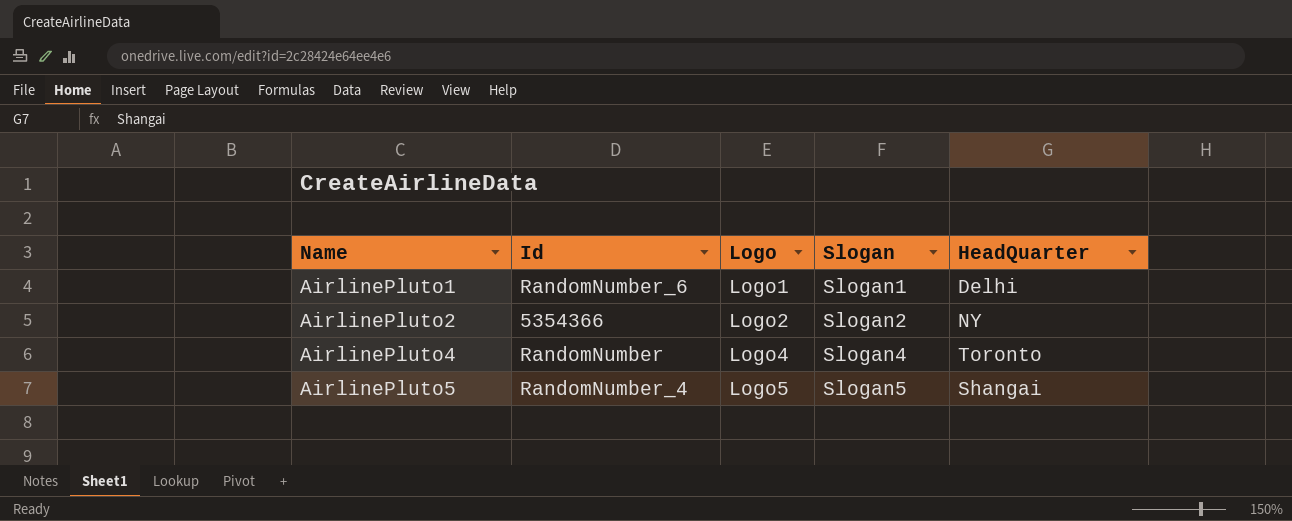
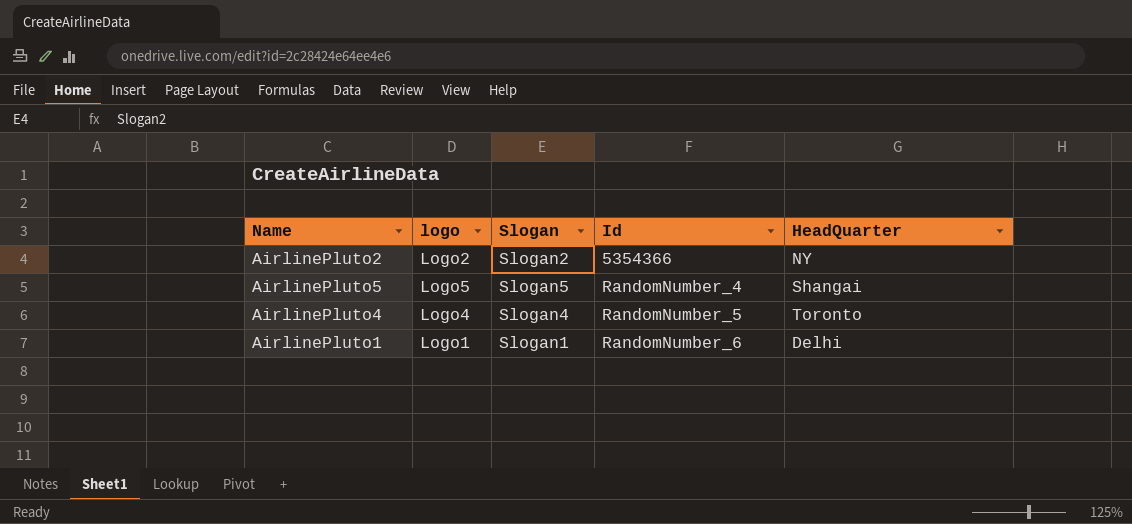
row order: Name ascending -> Id ascending
column name: Logo -> logo
column Id | position: 2 -> 4
AirlinePluto4 | Id: RandomNumber -> RandomNumber_5

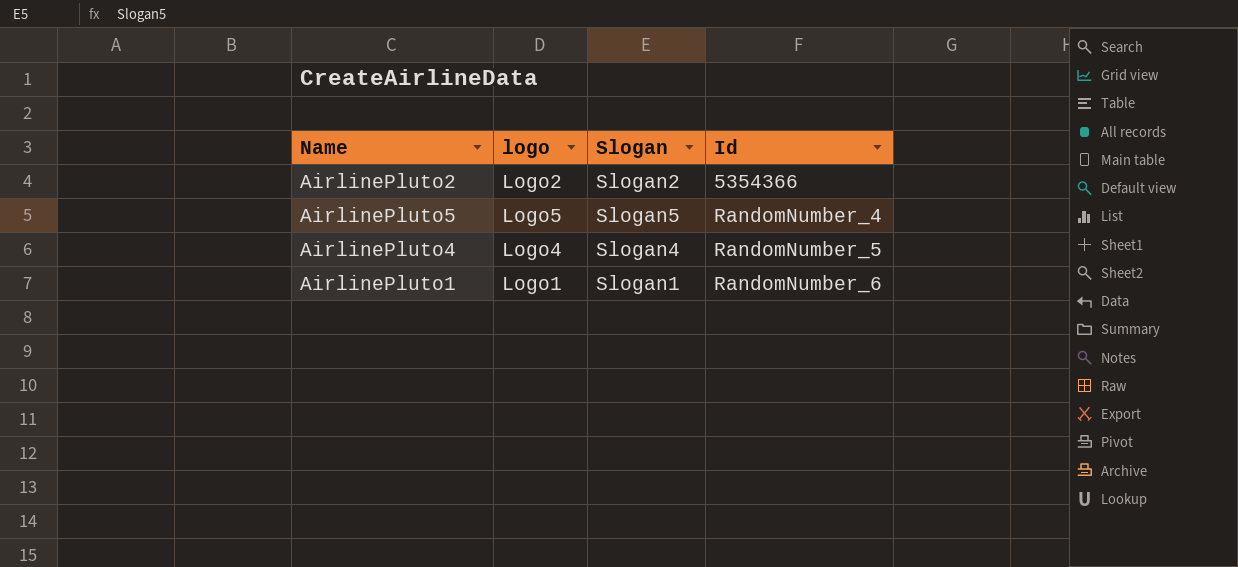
column HeadQuarter | position: 5 -> none

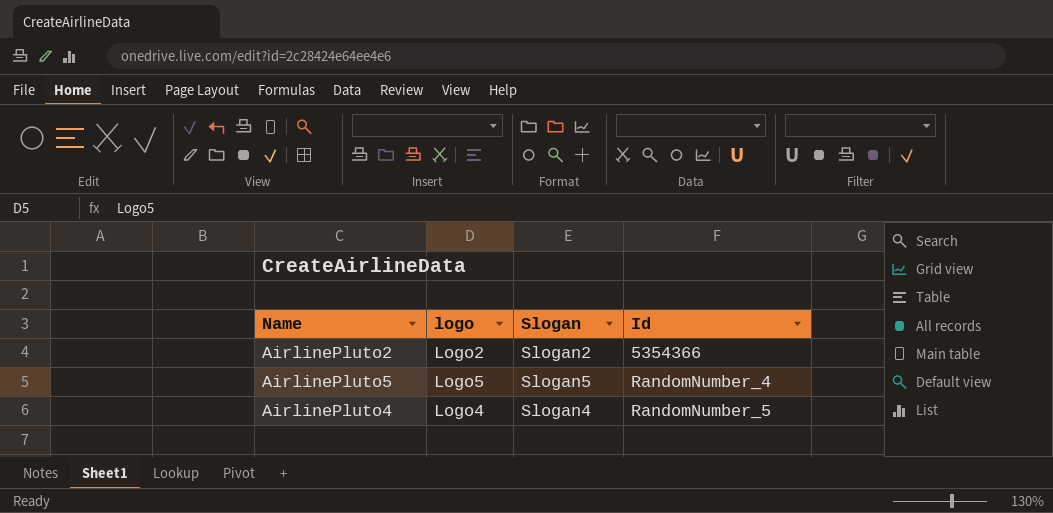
row AirlinePluto1: Logo1 | Slogan1 | RandomNumber_6 -> none

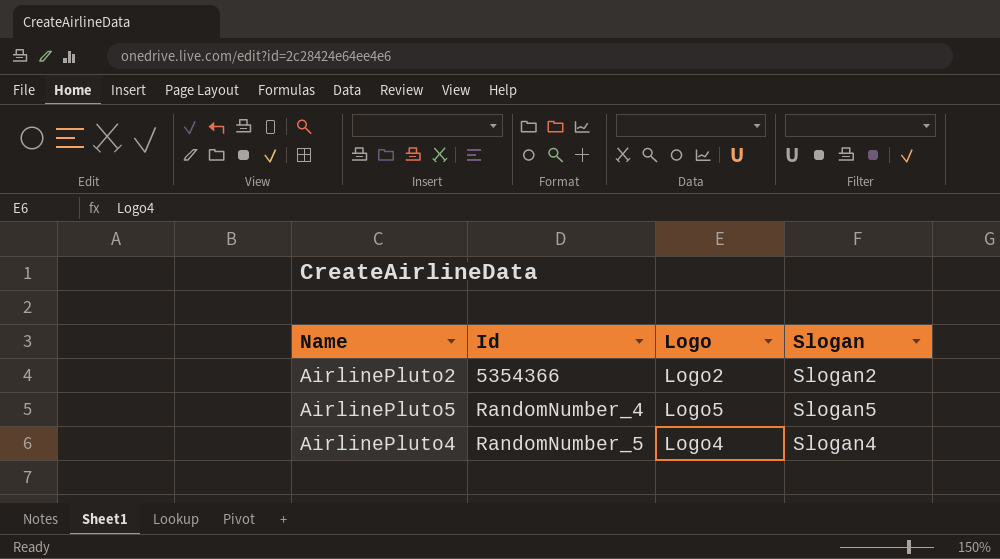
column Id | position: 4 -> 2
column name: logo -> Logo

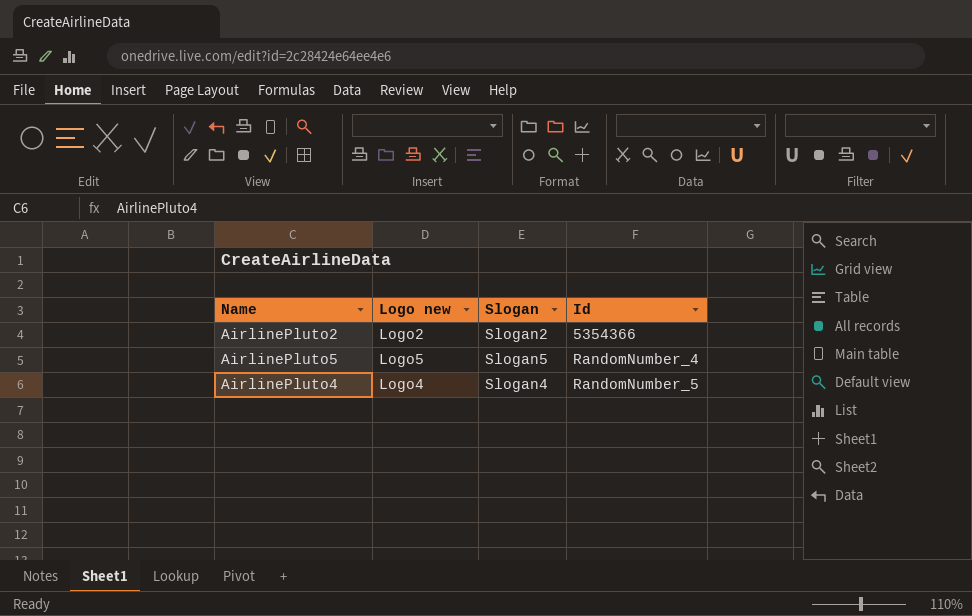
column name: Logo -> Logo new
column Id | position: 2 -> 4

